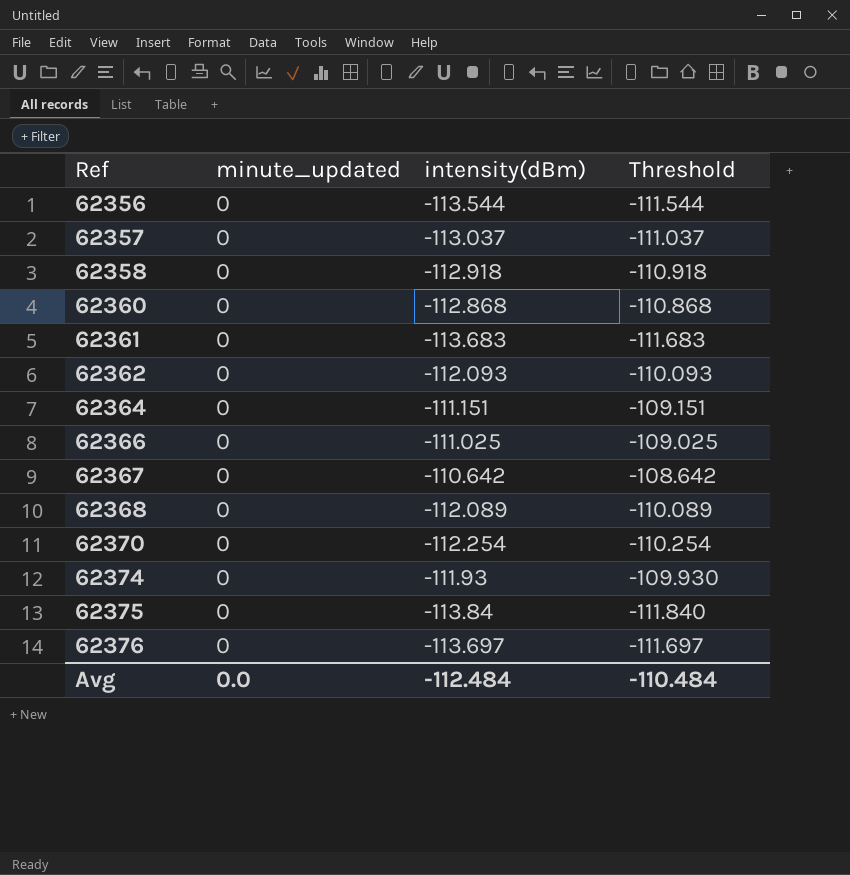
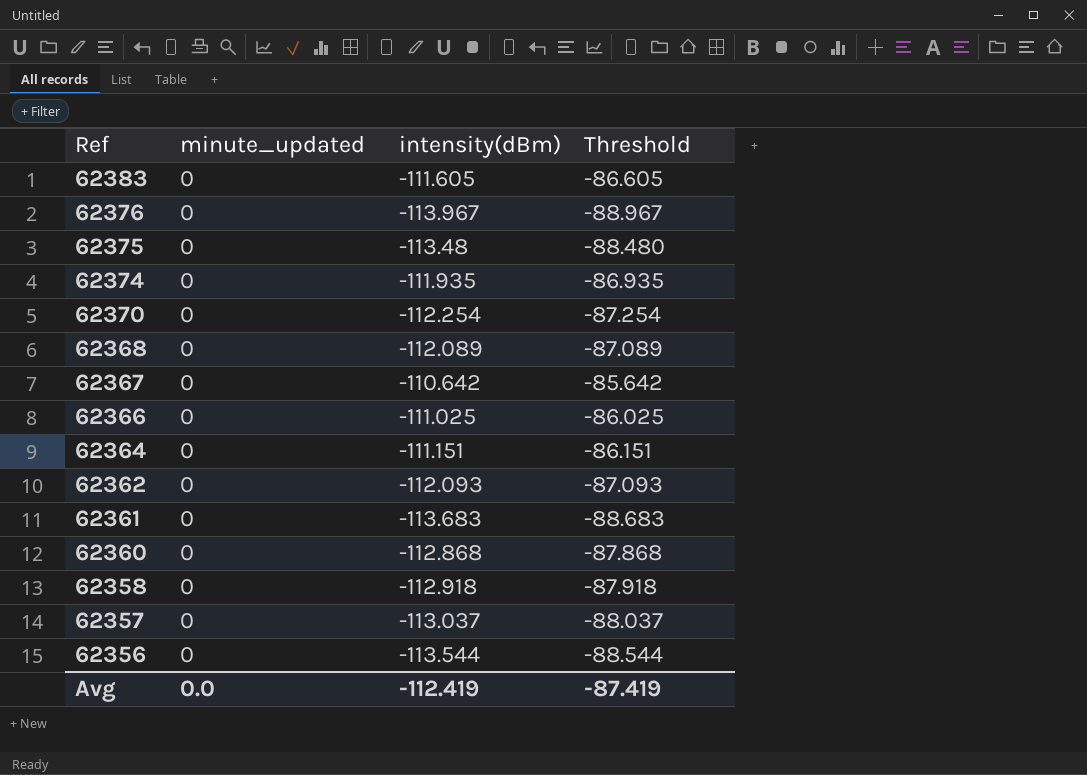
row order: Ref ascending -> Ref descending
column Threshold | formula: [intensity(dBm)] + 2 -> [intensity(dBm)] + 25
row 62383: none -> 0 | -111.605 | -86.605
62376 | intensity(dBm): -113.697 -> -113.967
62375 | intensity(dBm): -113.84 -> -113.48
62374 | intensity(dBm): -111.93 -> -111.935
Avg | intensity(dBm): -112.484 -> -112.419
Avg | Threshold: -110.484 -> -87.419

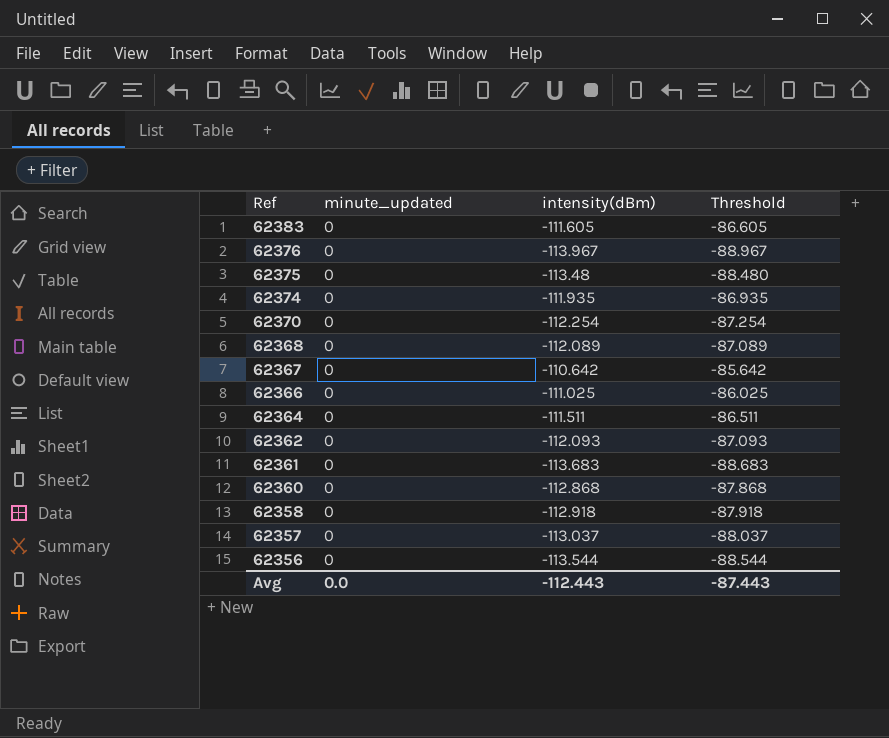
62364 | intensity(dBm): -111.151 -> -111.511
62364 | Threshold: -86.151 -> -86.511
Avg | intensity(dBm): -112.419 -> -112.443
Avg | Threshold: -87.419 -> -87.443

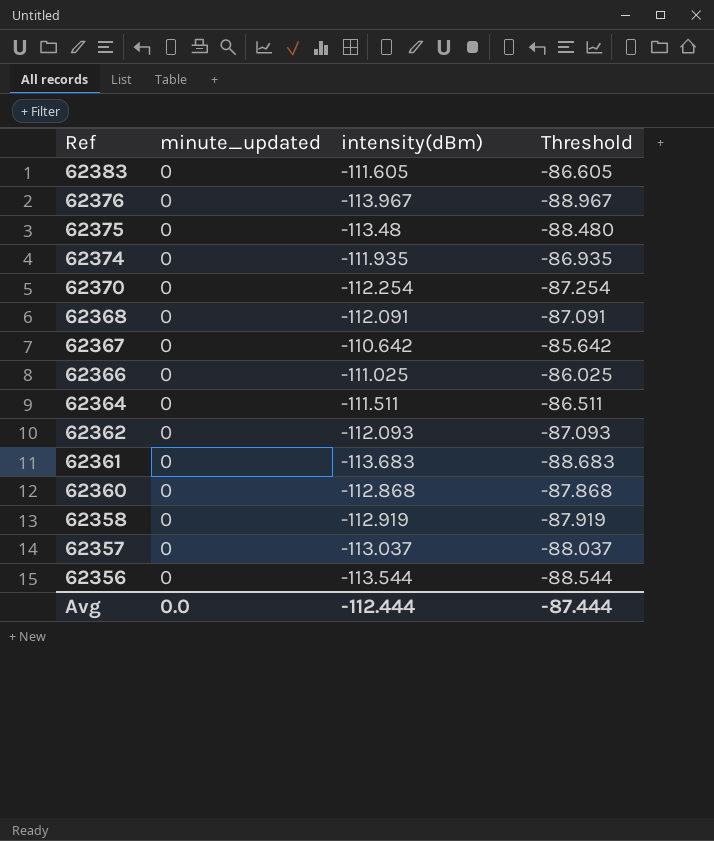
62368 | intensity(dBm): -112.089 -> -112.091
62368 | Threshold: -87.089 -> -87.091
62358 | intensity(dBm): -112.918 -> -112.919
62358 | Threshold: -87.918 -> -87.919
Avg | intensity(dBm): -112.443 -> -112.444
Avg | Threshold: -87.443 -> -87.444

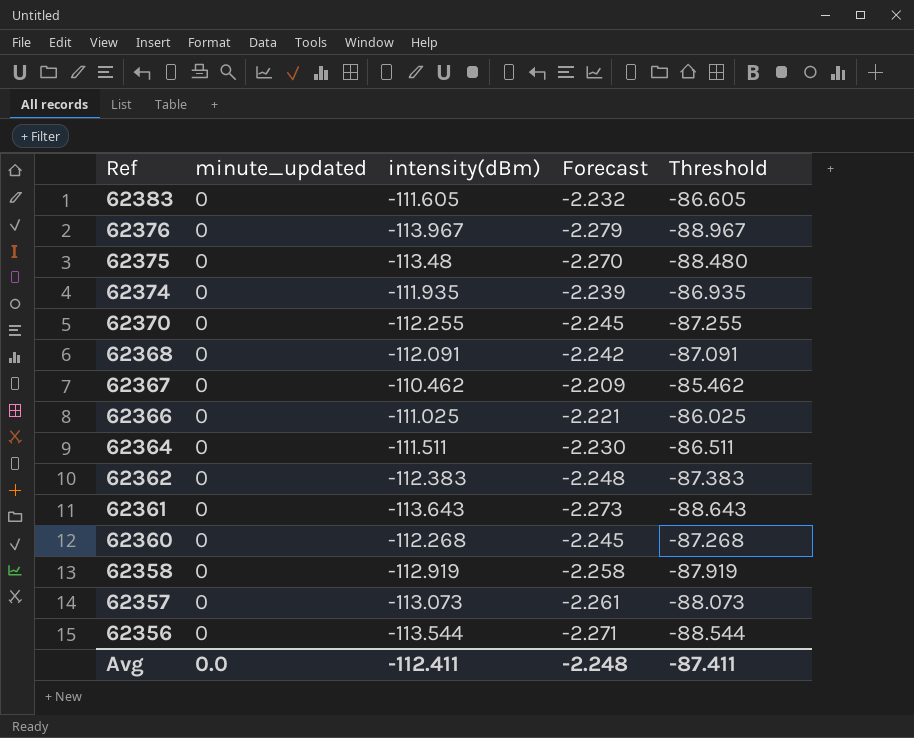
column Forecast | formula: none -> [intensity(dBm)] * 0.02
62370 | intensity(dBm): -112.254 -> -112.255
62370 | Threshold: -87.254 -> -87.255
62367 | intensity(dBm): -110.642 -> -110.462
62367 | Threshold: -85.642 -> -85.462
62362 | intensity(dBm): -112.093 -> -112.383
62362 | Threshold: -87.093 -> -87.383
62361 | intensity(dBm): -113.683 -> -113.643
62361 | Threshold: -88.683 -> -88.643
62360 | intensity(dBm): -112.868 -> -112.268
62360 | Threshold: -87.868 -> -87.268
62357 | intensity(dBm): -113.037 -> -113.073
62357 | Threshold: -88.037 -> -88.073
Avg | intensity(dBm): -112.444 -> -112.411
Avg | Threshold: -87.444 -> -87.411

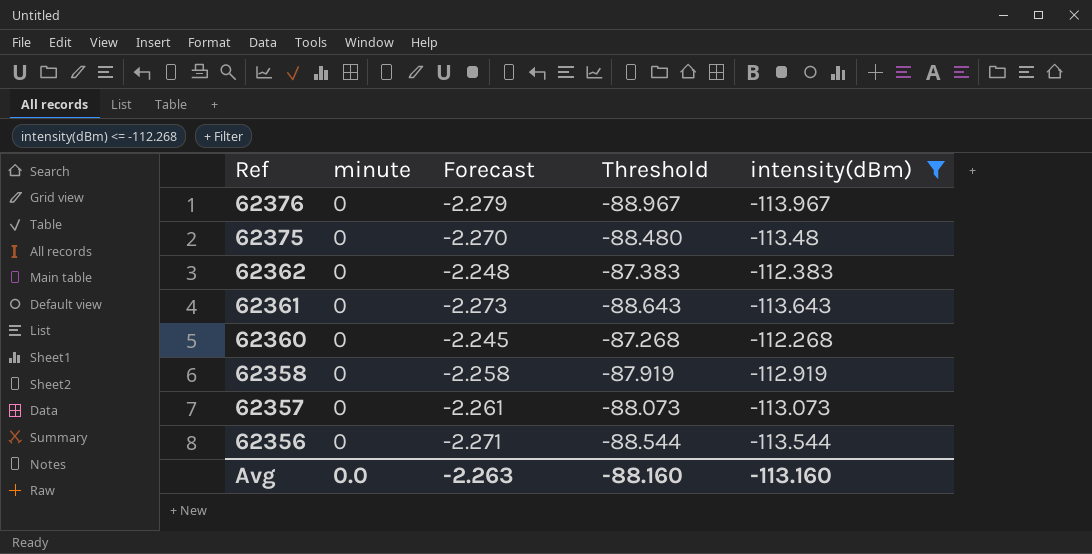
filter: none -> intensity(dBm) <= -112.268
column name: minute_updated -> minute
column intensity(dBm) | position: 3 -> 5
Avg | Forecast: -2.248 -> -2.263
Avg | Threshold: -87.411 -> -88.160
Avg | intensity(dBm): -112.411 -> -113.160

